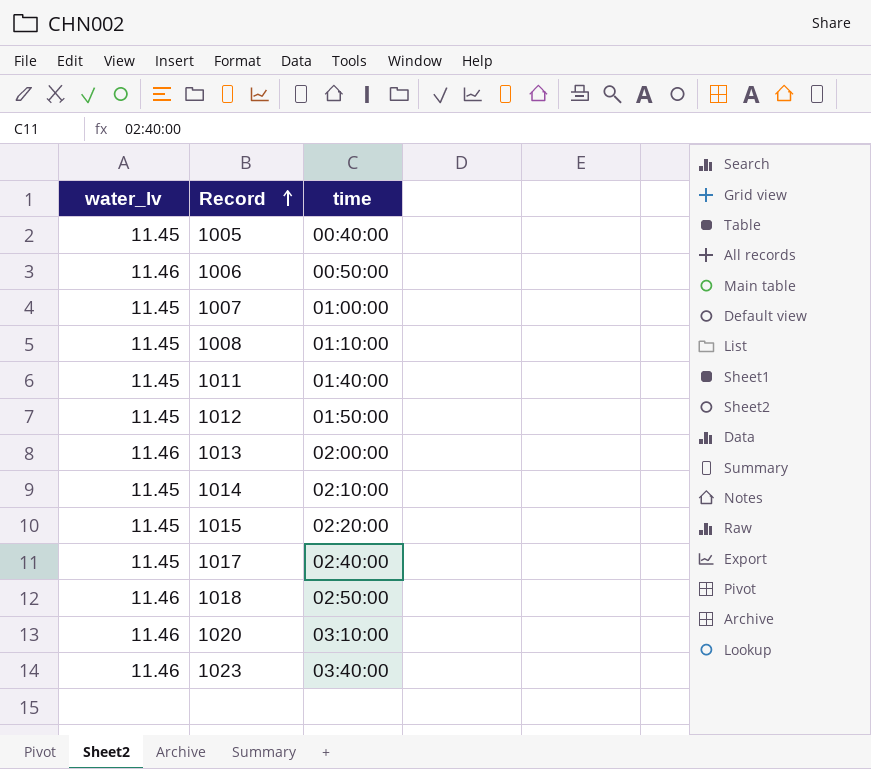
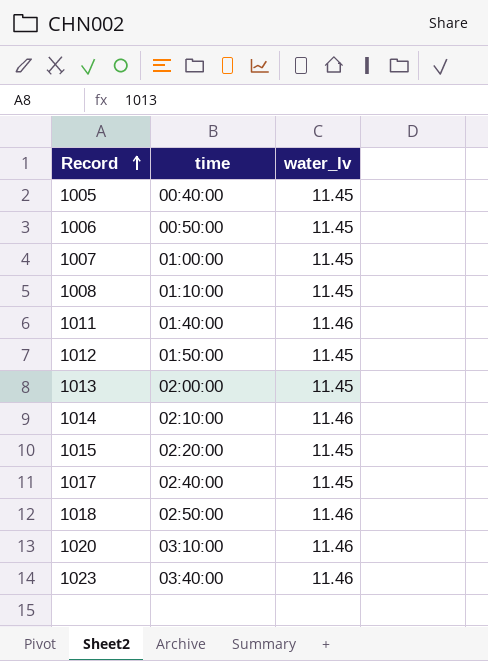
column water_lv | position: 1 -> 3
1006 | water_lv: 11.46 -> 11.45
1011 | water_lv: 11.45 -> 11.46
1013 | water_lv: 11.46 -> 11.45
1014 | water_lv: 11.45 -> 11.46

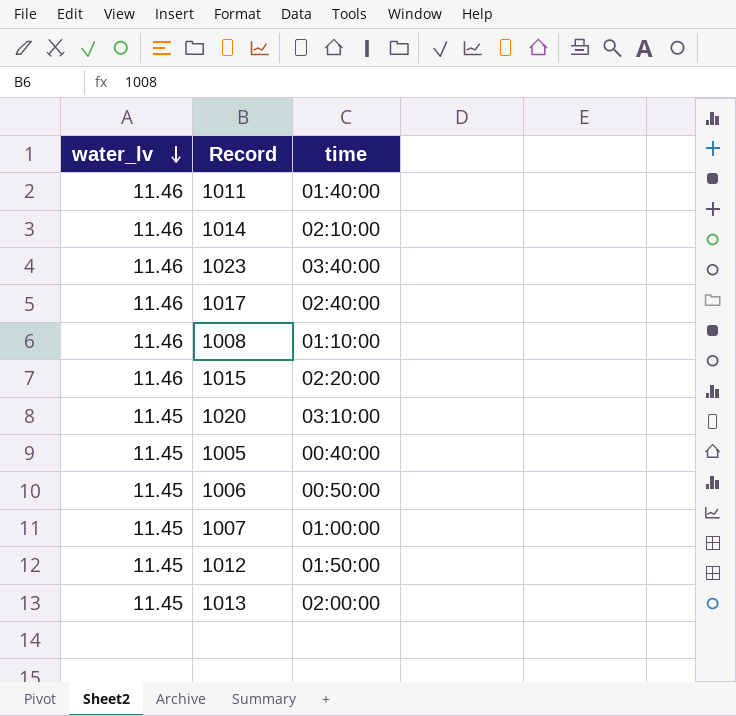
row order: Record ascending -> water_lv descending
column water_lv | position: 3 -> 1
row 1018: 02:50:00 | 11.46 -> none
1017 | water_lv: 11.45 -> 11.46
1008 | water_lv: 11.45 -> 11.46
1015 | water_lv: 11.45 -> 11.46
1020 | water_lv: 11.46 -> 11.45

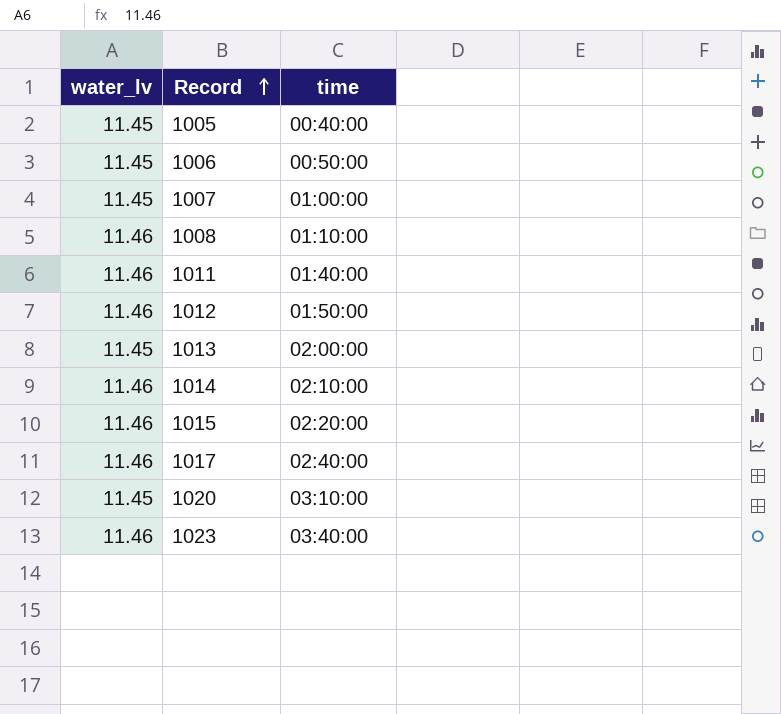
row order: water_lv descending -> Record ascending
1012 | water_lv: 11.45 -> 11.46

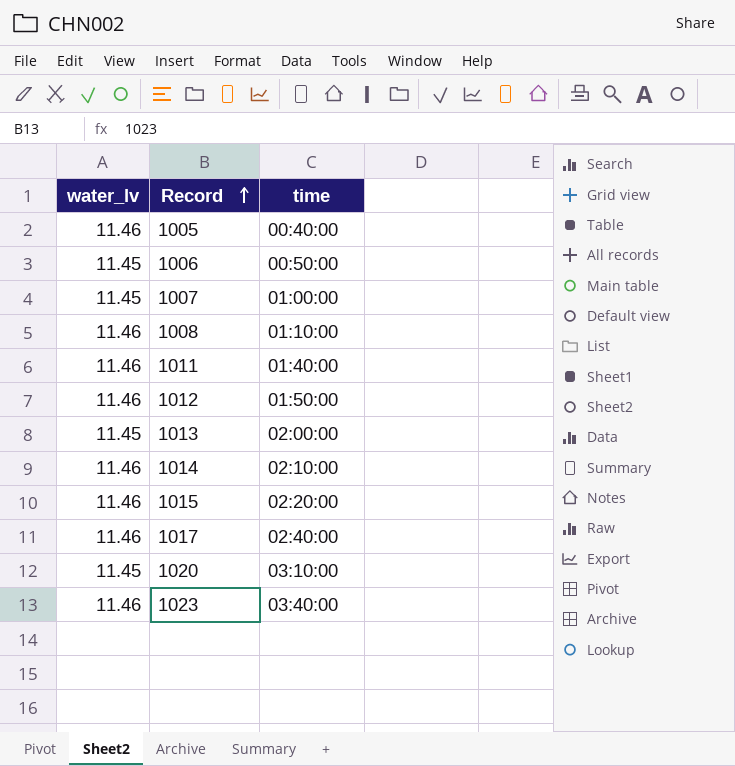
1005 | water_lv: 11.45 -> 11.46

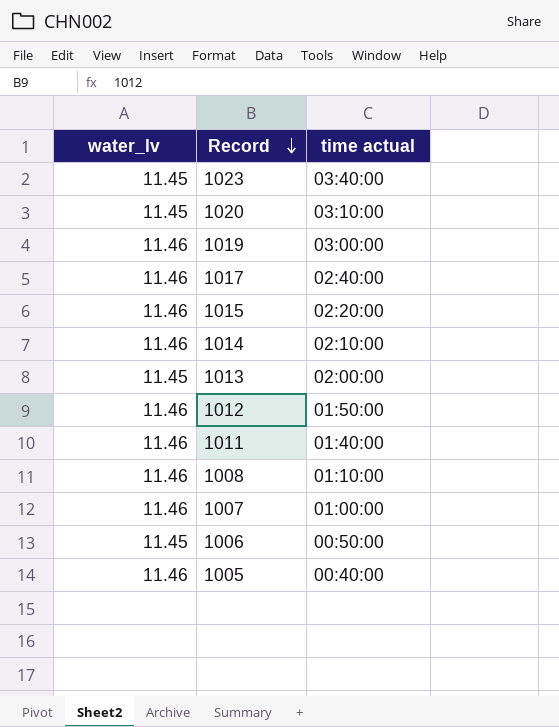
row order: Record ascending -> Record descending
column name: time -> time actual
1023 | water_lv: 11.46 -> 11.45
row 1019: none -> 11.46 | 03:00:00
1007 | water_lv: 11.45 -> 11.46

